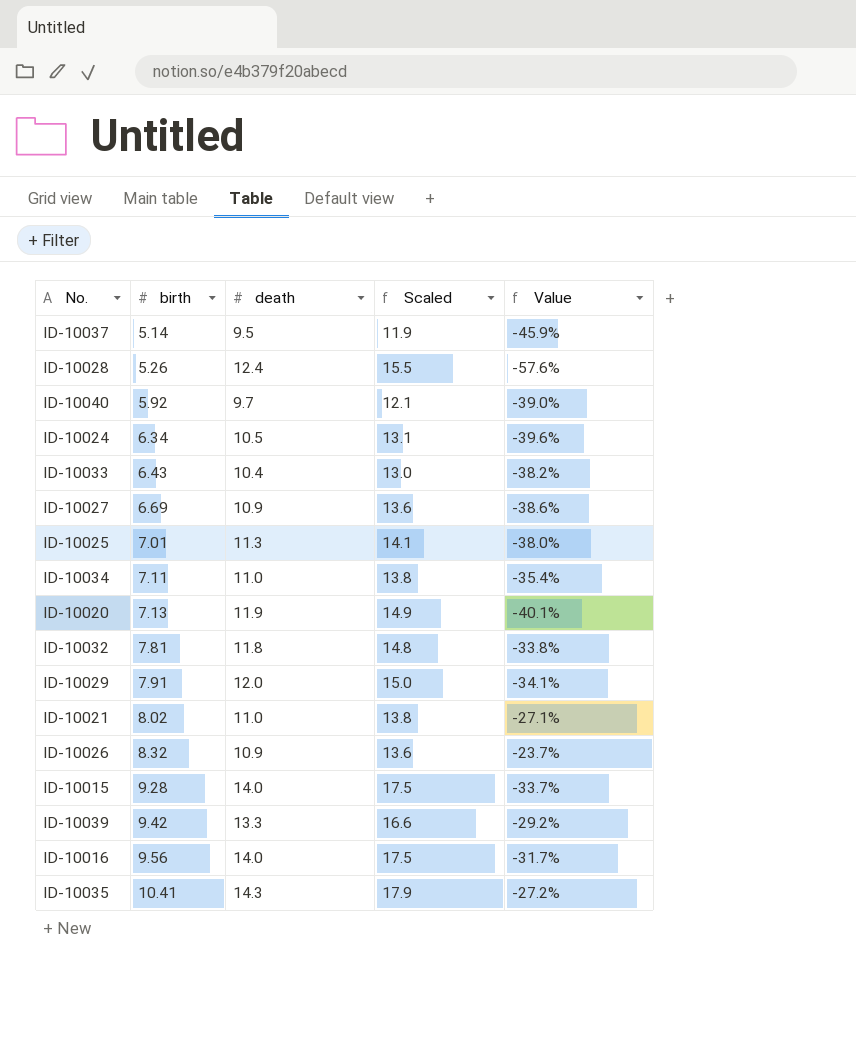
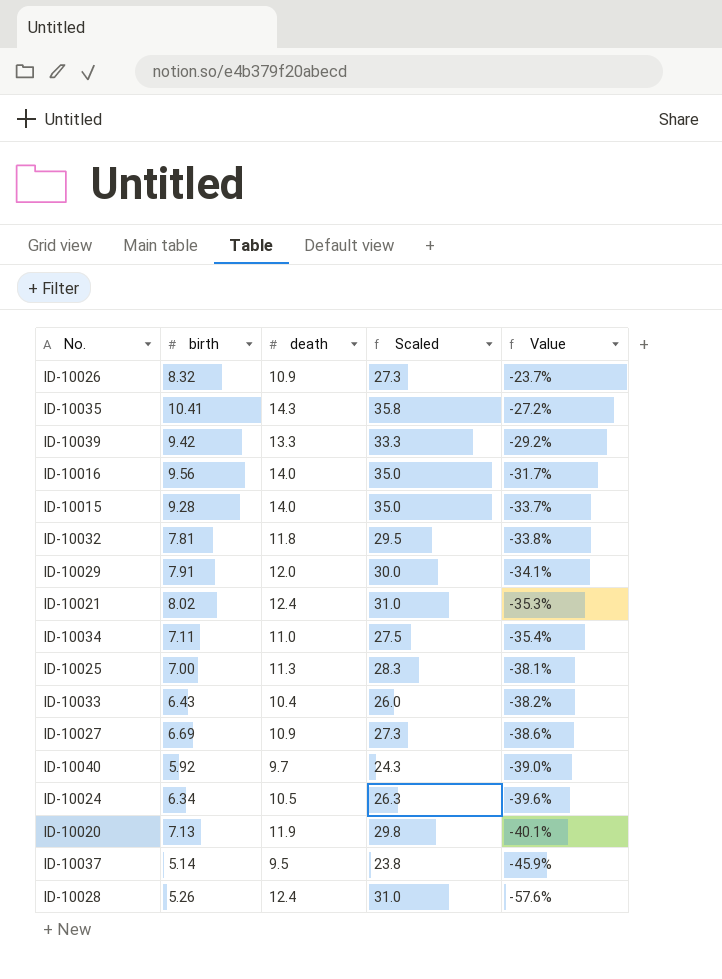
row order: birth ascending -> Value descending
column Scaled | formula: [death] * 1.25 -> [death] * 2.5
ID-10021 | death: 11.0 -> 12.4
ID-10021 | Value: -27.1% -> -35.3%
ID-10025 | birth: 7.01 -> 7.00
ID-10025 | Value: -38.0% -> -38.1%

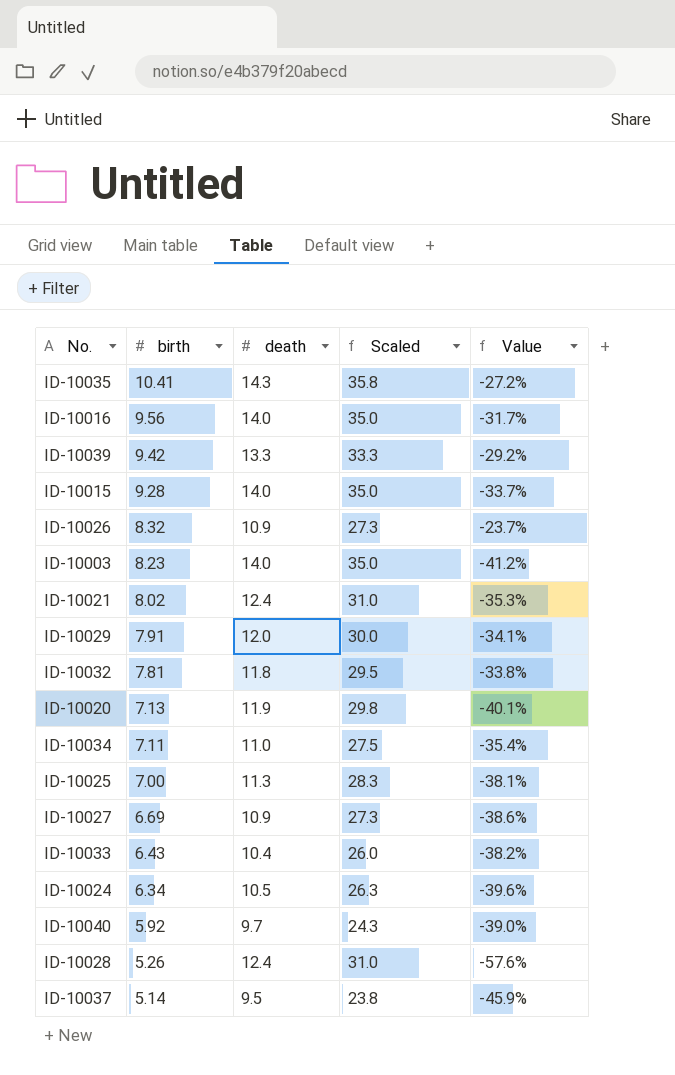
row order: Value descending -> birth descending
row ID-10003: none -> 8.23 | 14.0 | 35.0 | -41.2%

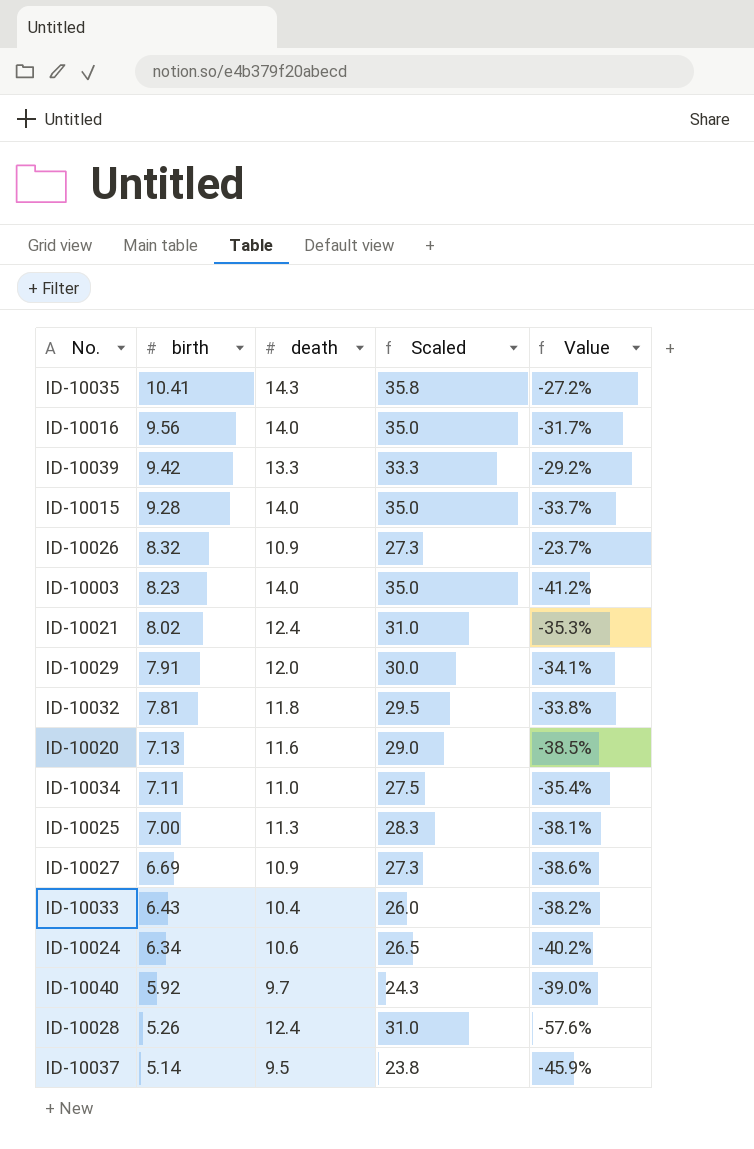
ID-10020 | death: 11.9 -> 11.6
ID-10020 | Scaled: 29.8 -> 29.0
ID-10020 | Value: -40.1% -> -38.5%
ID-10024 | death: 10.5 -> 10.6
ID-10024 | Scaled: 26.3 -> 26.5
ID-10024 | Value: -39.6% -> -40.2%

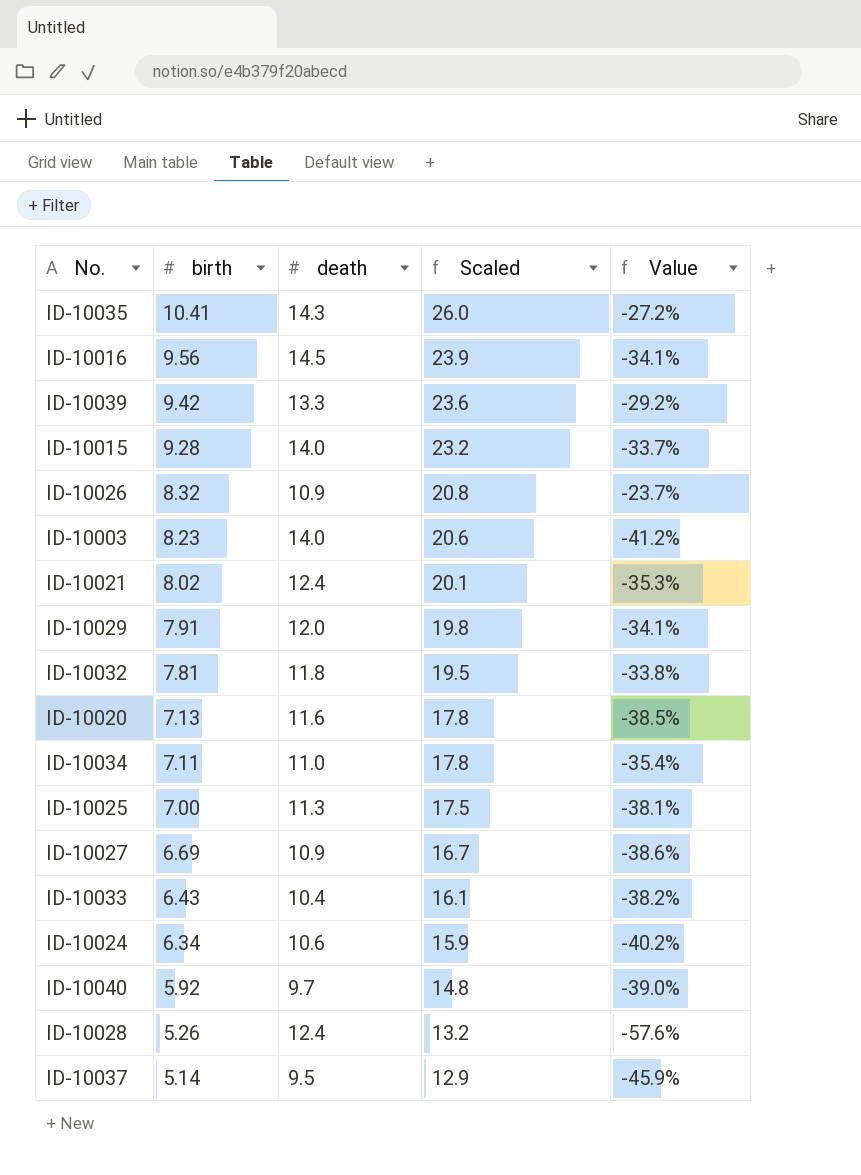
column Scaled | formula: [death] * 2.5 -> [birth] * 2.5
ID-10016 | death: 14.0 -> 14.5
ID-10016 | Value: -31.7% -> -34.1%

